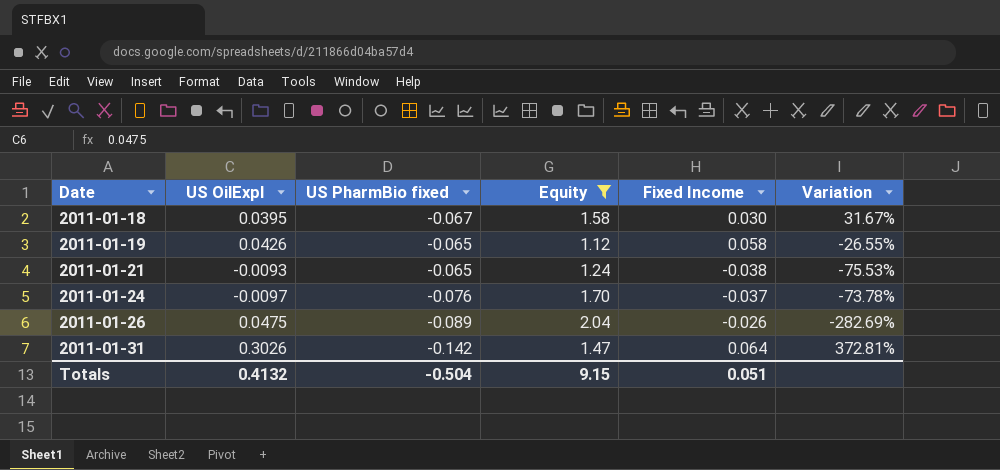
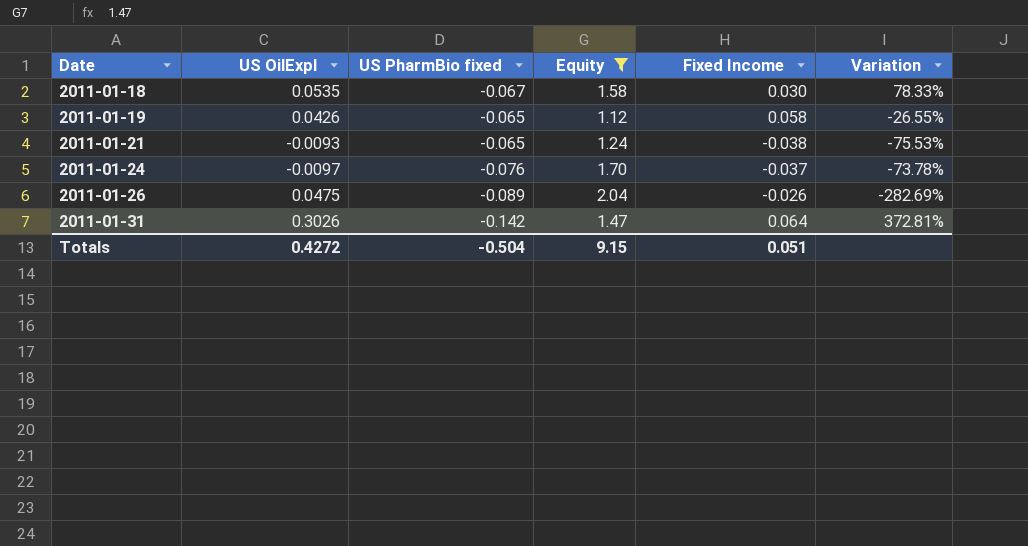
2011-01-18 | US OilExpl: 0.0395 -> 0.0535
2011-01-18 | Variation: 31.67% -> 78.33%
Totals | US OilExpl: 0.4132 -> 0.4272

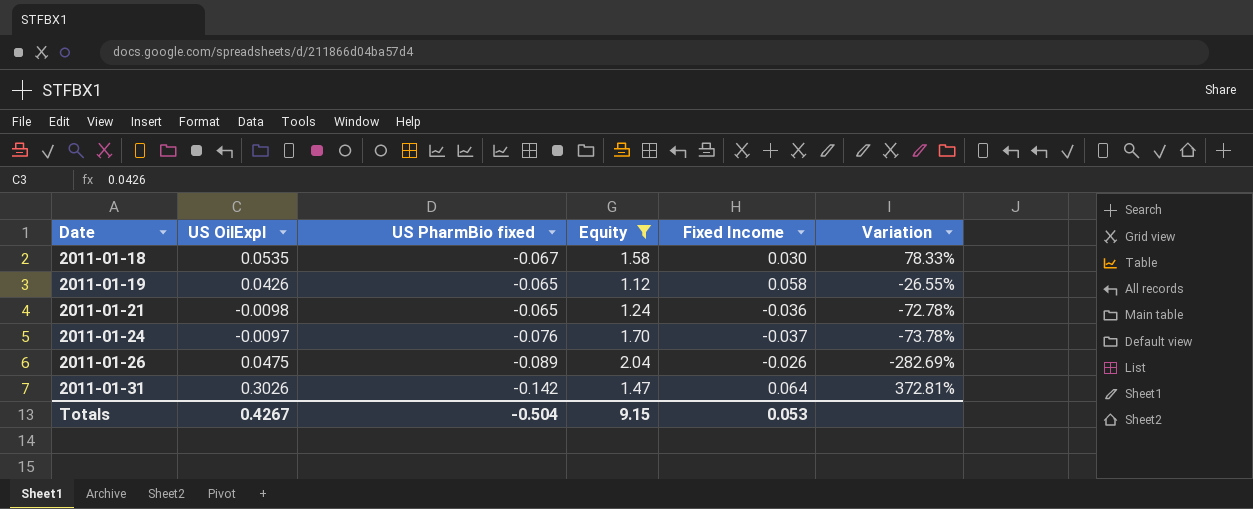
2011-01-21 | US OilExpl: -0.0093 -> -0.0098
2011-01-21 | Fixed Income: -0.038 -> -0.036
2011-01-21 | Variation: -75.53% -> -72.78%
Totals | US OilExpl: 0.4272 -> 0.4267
Totals | Fixed Income: 0.051 -> 0.053

